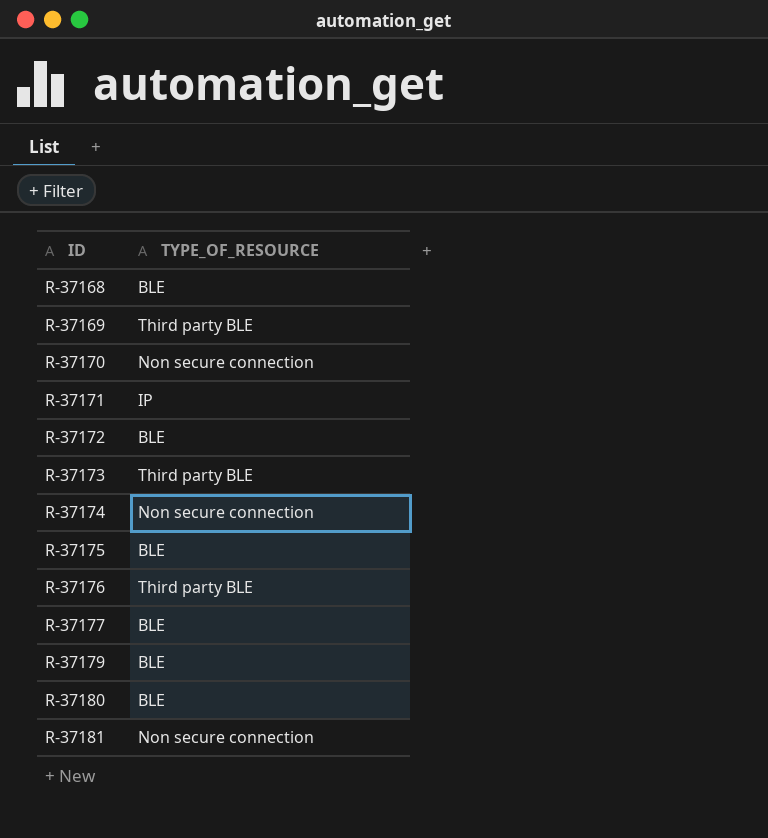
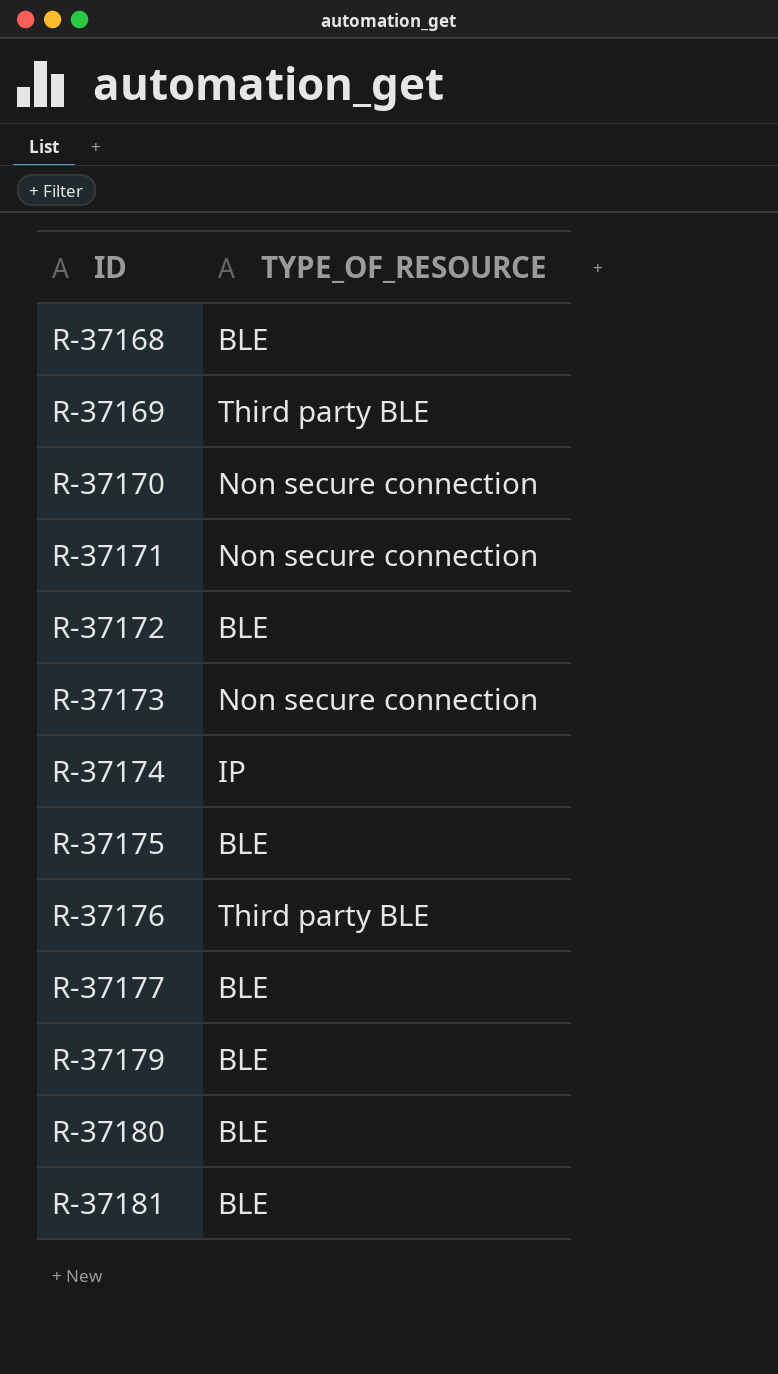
R-37171 | TYPE_OF_RESOURCE: IP -> Non secure connection
R-37173 | TYPE_OF_RESOURCE: Third party BLE -> Non secure connection
R-37174 | TYPE_OF_RESOURCE: Non secure connection -> IP
R-37181 | TYPE_OF_RESOURCE: Non secure connection -> BLE

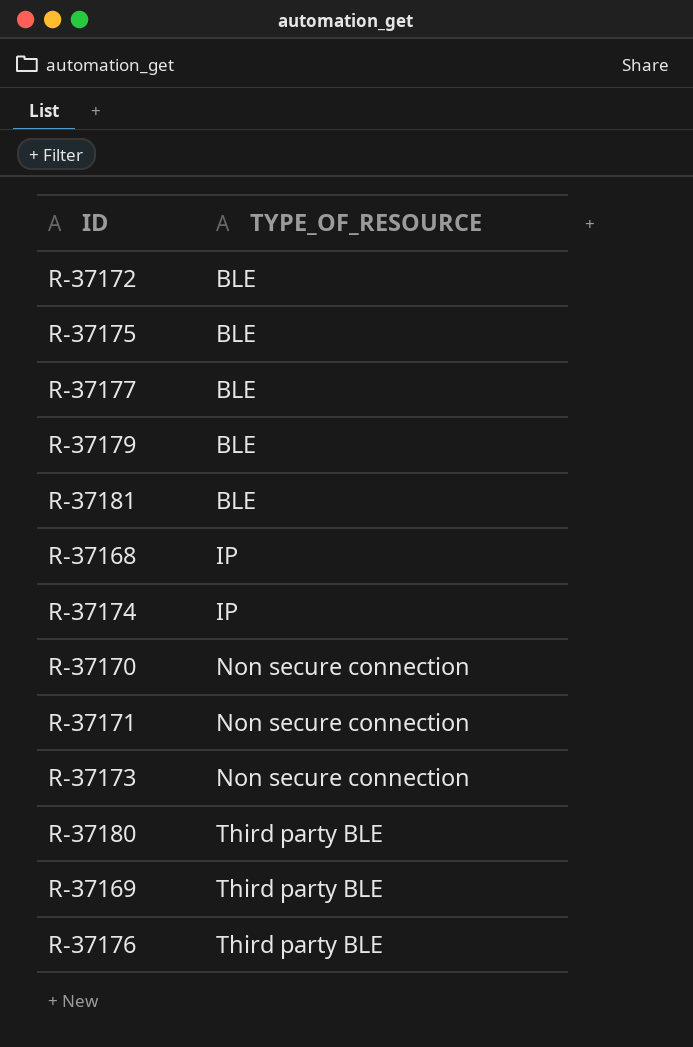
row order: ID ascending -> TYPE_OF_RESOURCE ascending
R-37168 | TYPE_OF_RESOURCE: BLE -> IP
R-37180 | TYPE_OF_RESOURCE: BLE -> Third party BLE

